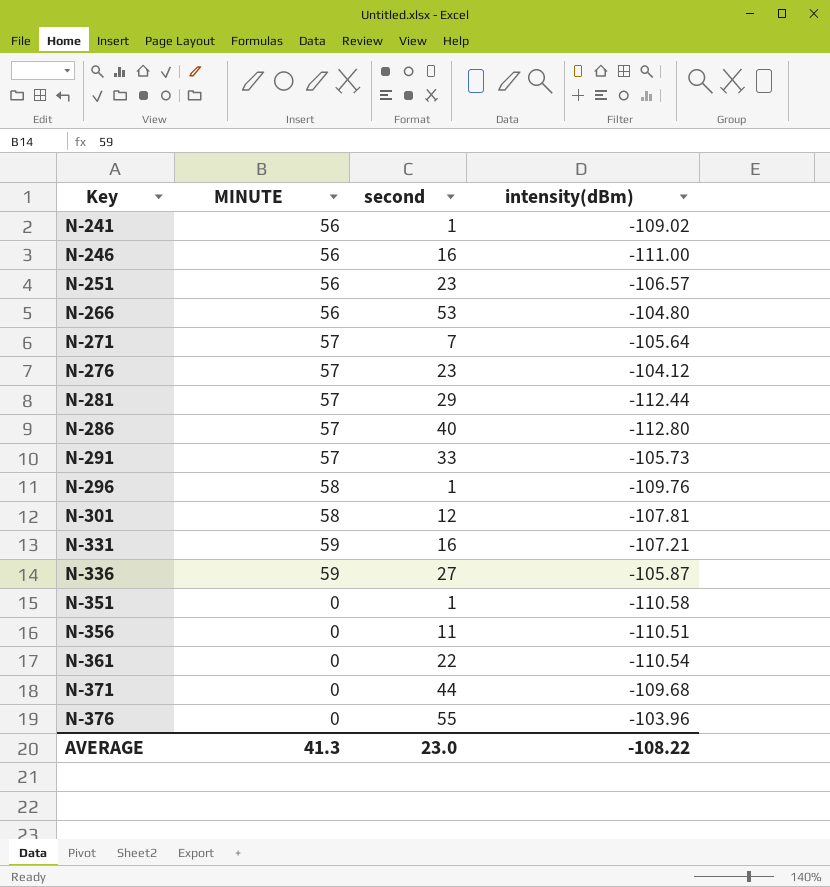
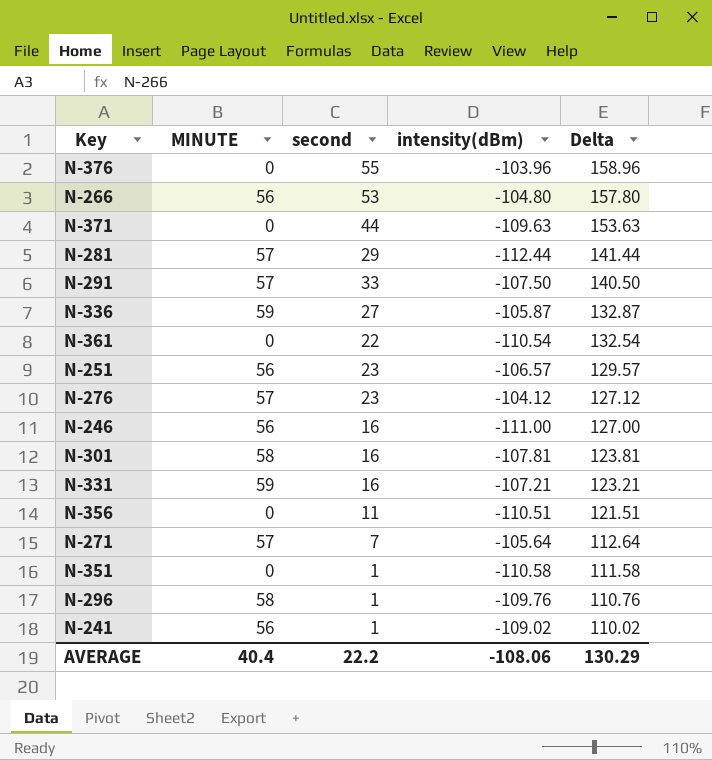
row order: Key ascending -> Delta descending
column Delta | formula: none -> [second] - [intensity(dBm)]
row N-286: 57 | 40 | -112.80 -> none
N-371 | intensity(dBm): -109.68 -> -109.63
N-291 | intensity(dBm): -105.73 -> -107.50
N-301 | second: 12 -> 16
AVERAGE | MINUTE: 41.3 -> 40.4
AVERAGE | second: 23.0 -> 22.2
AVERAGE | intensity(dBm): -108.22 -> -108.06

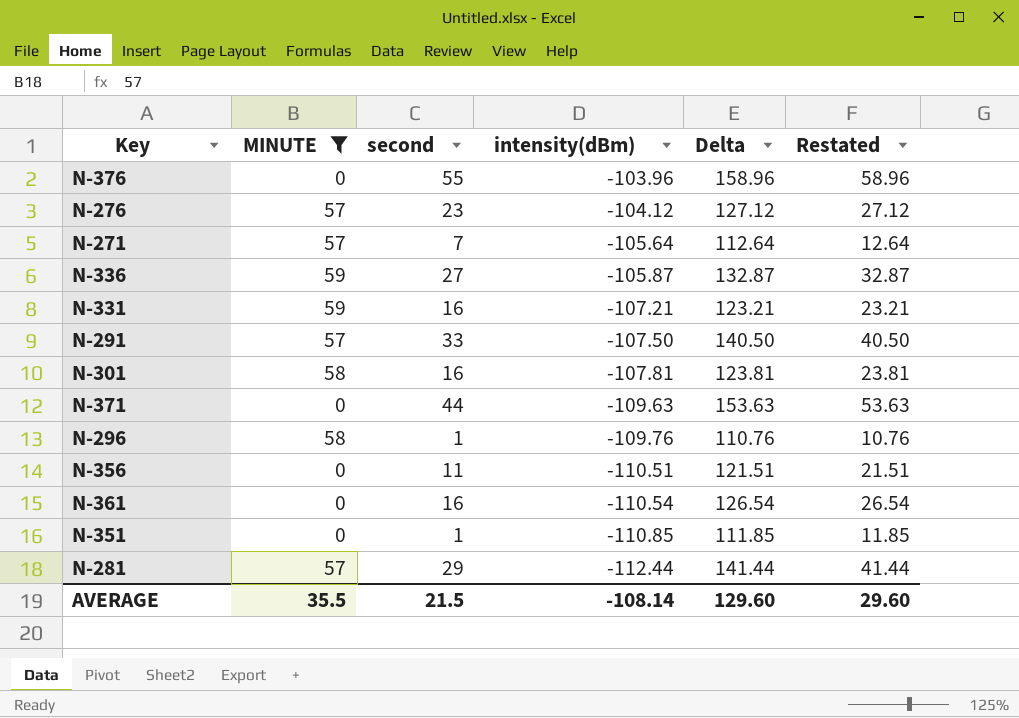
filter: none -> MINUTE != 56
row order: Delta descending -> intensity(dBm) descending
column Restated | formula: none -> [Delta] - 100
N-361 | second: 22 -> 16
N-361 | Delta: 132.54 -> 126.54
N-351 | intensity(dBm): -110.58 -> -110.85
N-351 | Delta: 111.58 -> 111.85
AVERAGE | MINUTE: 40.4 -> 35.5
AVERAGE | second: 22.2 -> 21.5
AVERAGE | intensity(dBm): -108.06 -> -108.14
AVERAGE | Delta: 130.29 -> 129.60

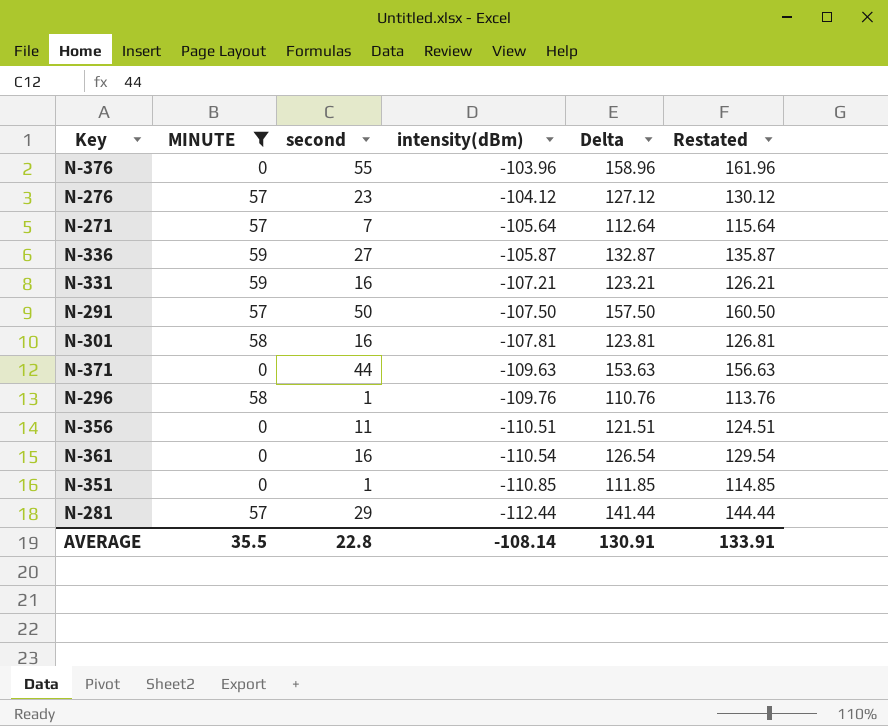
column Restated | formula: [Delta] - 100 -> [Delta] + 3
N-291 | second: 33 -> 50
N-291 | Delta: 140.50 -> 157.50
AVERAGE | second: 21.5 -> 22.8
AVERAGE | Delta: 129.60 -> 130.91
AVERAGE | Restated: 29.60 -> 133.91

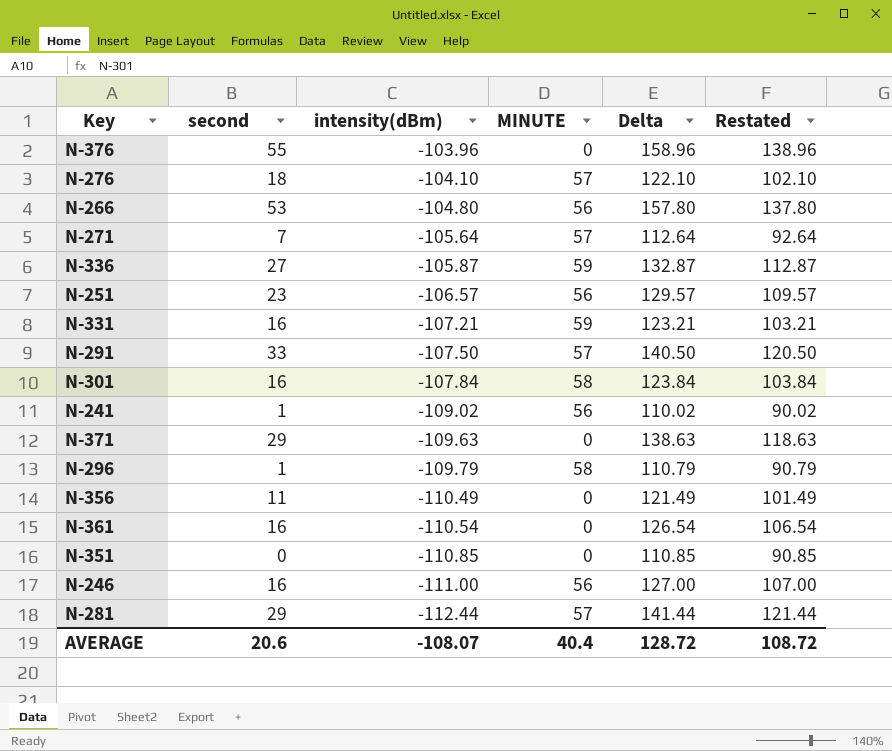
filter: MINUTE != 56 -> none
column MINUTE | position: 2 -> 4
column Restated | formula: [Delta] + 3 -> [Delta] - 20
N-276 | second: 23 -> 18
N-276 | intensity(dBm): -104.12 -> -104.10
N-276 | Delta: 127.12 -> 122.10
N-291 | second: 50 -> 33
N-291 | Delta: 157.50 -> 140.50
N-301 | intensity(dBm): -107.81 -> -107.84
N-301 | Delta: 123.81 -> 123.84
N-371 | second: 44 -> 29
N-371 | Delta: 153.63 -> 138.63
N-296 | intensity(dBm): -109.76 -> -109.79
N-296 | Delta: 110.76 -> 110.79
N-356 | intensity(dBm): -110.51 -> -110.49
N-356 | Delta: 121.51 -> 121.49
N-351 | second: 1 -> 0
N-351 | Delta: 111.85 -> 110.85
AVERAGE | second: 22.8 -> 20.6
AVERAGE | intensity(dBm): -108.14 -> -108.07
AVERAGE | MINUTE: 35.5 -> 40.4
AVERAGE | Delta: 130.91 -> 128.72
AVERAGE | Restated: 133.91 -> 108.72

